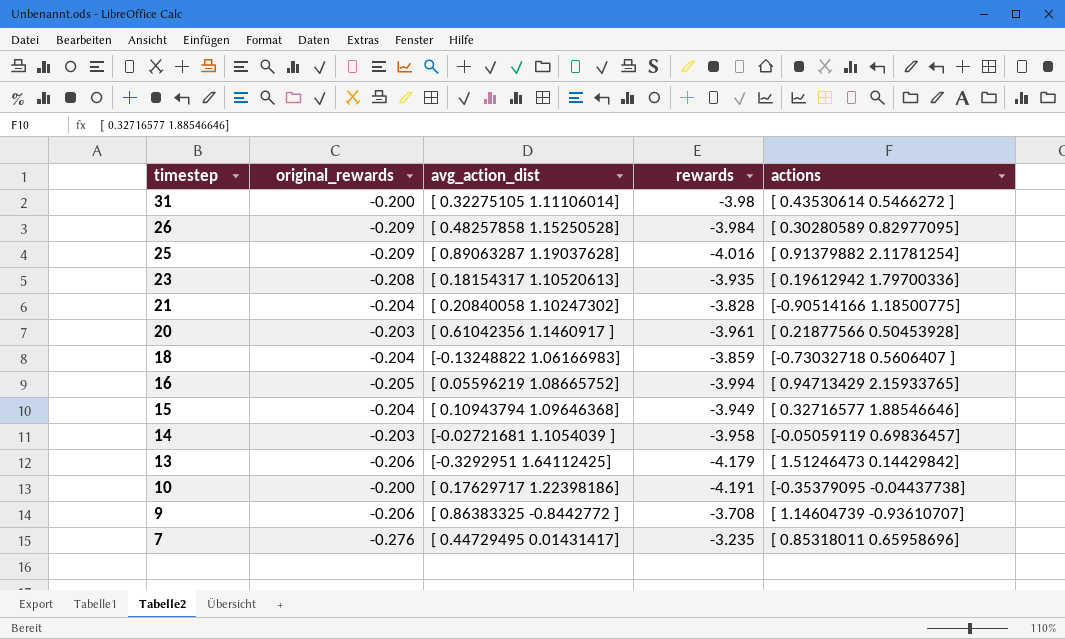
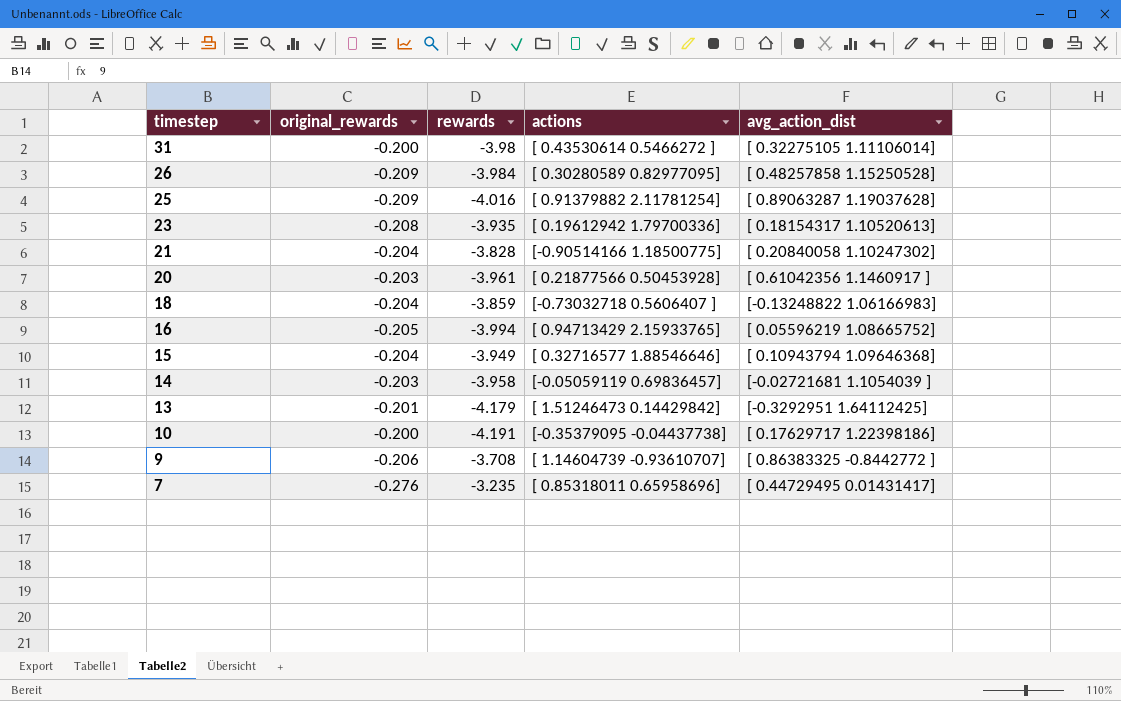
column avg_action_dist | position: 3 -> 5
13 | original_rewards: -0.206 -> -0.201

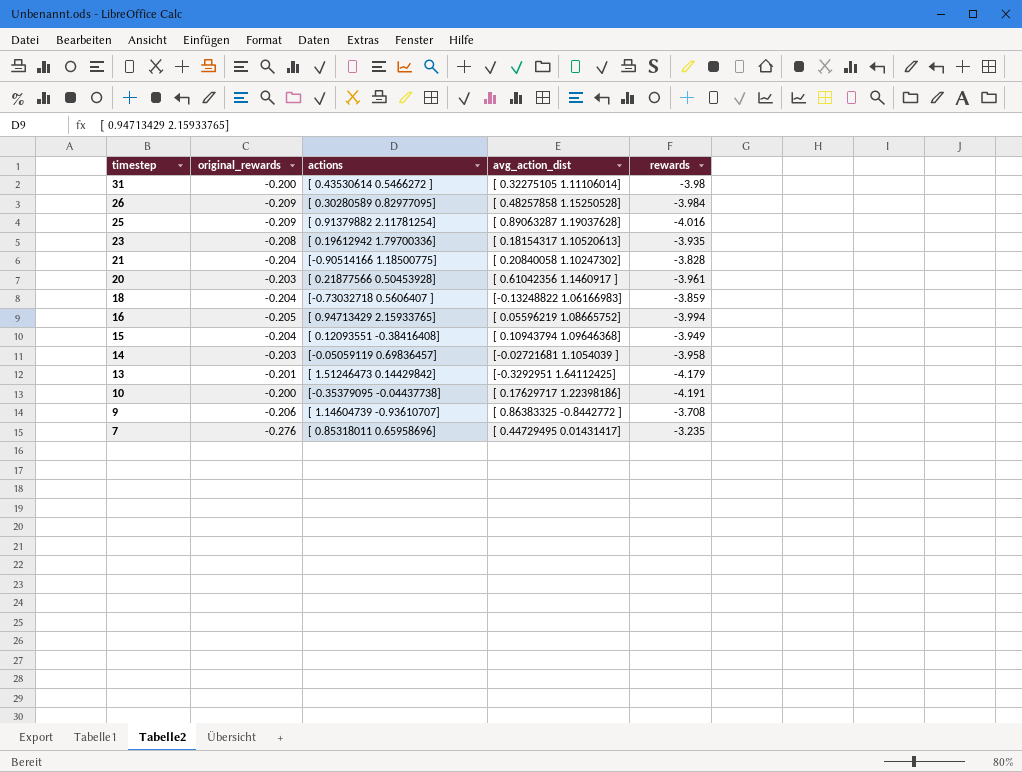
column rewards | position: 3 -> 5
15 | actions: [ 0.32716577 1.88546646] -> [ 0.12093551 -0.38416408]

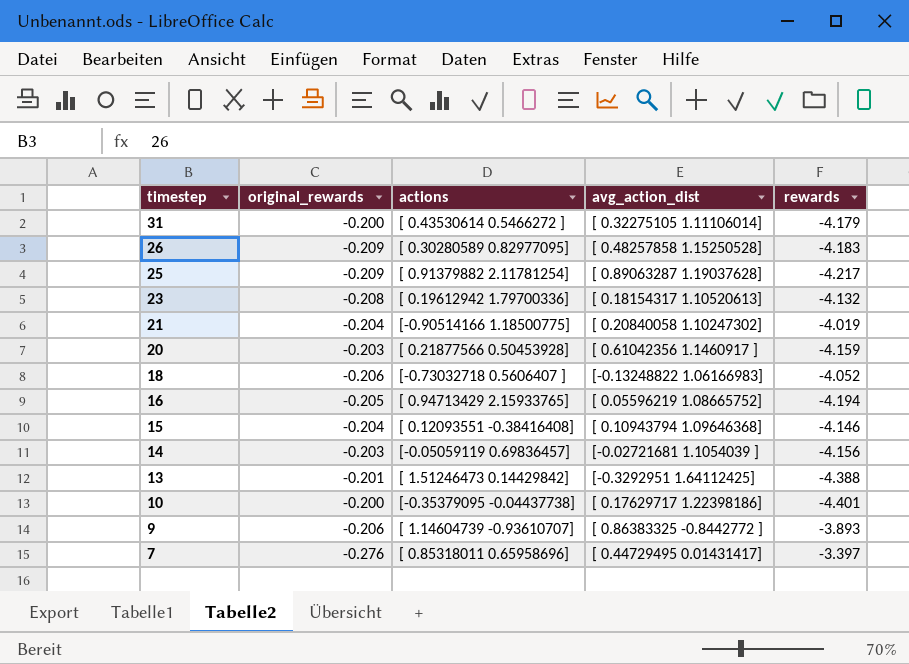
31 | rewards: -3.98 -> -4.179
26 | rewards: -3.984 -> -4.183
25 | rewards: -4.016 -> -4.217
23 | rewards: -3.935 -> -4.132
21 | rewards: -3.828 -> -4.019
20 | rewards: -3.961 -> -4.159
18 | original_rewards: -0.204 -> -0.206
18 | rewards: -3.859 -> -4.052
16 | rewards: -3.994 -> -4.194
15 | rewards: -3.949 -> -4.146
14 | rewards: -3.958 -> -4.156
13 | rewards: -4.179 -> -4.388
10 | rewards: -4.191 -> -4.401
9 | rewards: -3.708 -> -3.893
7 | rewards: -3.235 -> -3.397

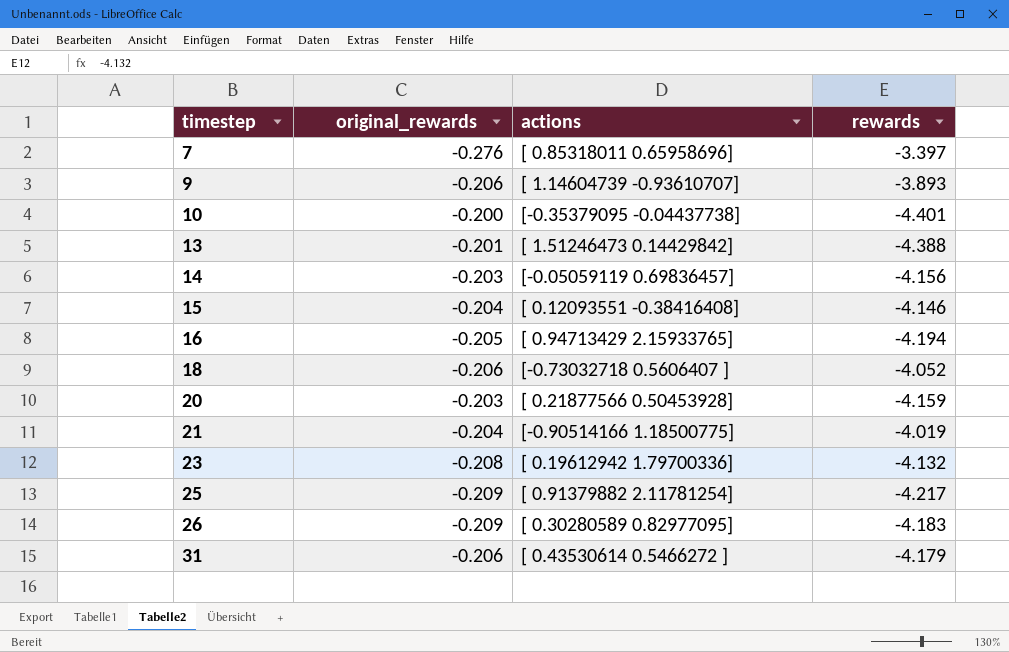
row order: timestep descending -> timestep ascending
column avg_action_dist | position: 4 -> none
31 | original_rewards: -0.200 -> -0.206

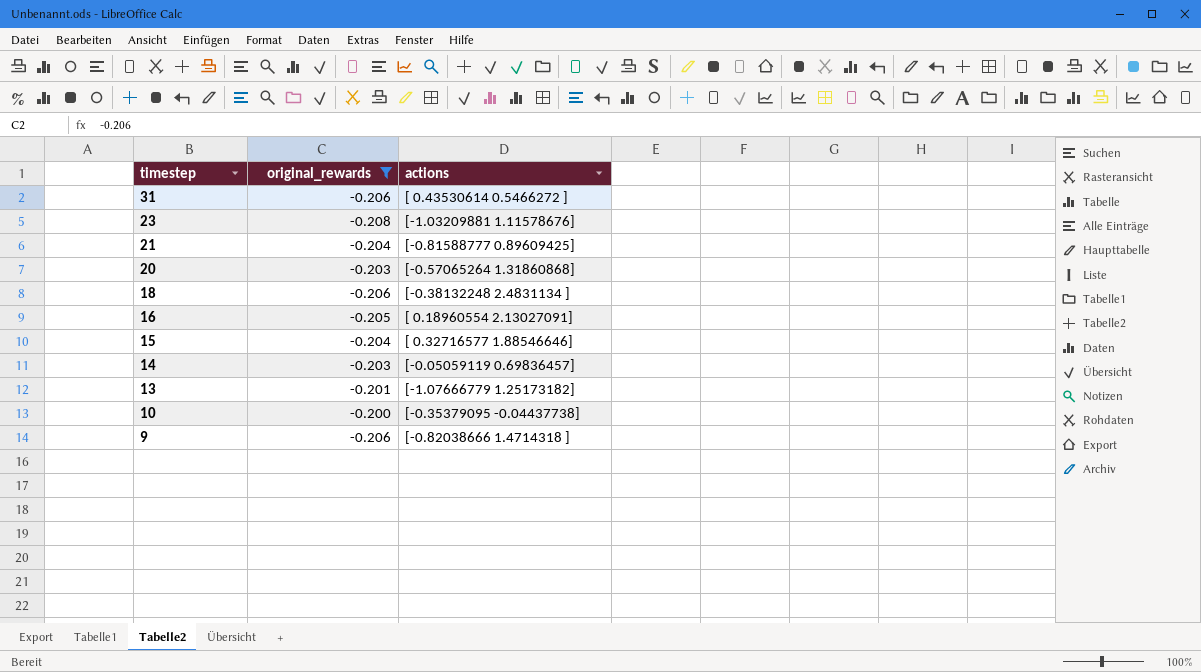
filter: none -> original_rewards >= -0.208
row order: timestep ascending -> timestep descending
column rewards | position: 4 -> none
23 | actions: [ 0.19612942 1.79700336] -> [-1.03209881 1.11578676]
21 | actions: [-0.90514166 1.18500775] -> [-0.81588777 0.89609425]
20 | actions: [ 0.21877566 0.50453928] -> [-0.57065264 1.31860868]
18 | actions: [-0.73032718 0.5606407 ] -> [-0.38132248 2.4831134 ]
16 | actions: [ 0.94713429 2.15933765] -> [ 0.18960554 2.13027091]
15 | actions: [ 0.12093551 -0.38416408] -> [ 0.32716577 1.88546646]
13 | actions: [ 1.51246473 0.14429842] -> [-1.07666779 1.25173182]
9 | actions: [ 1.14604739 -0.93610707] -> [-0.82038666 1.4714318 ]

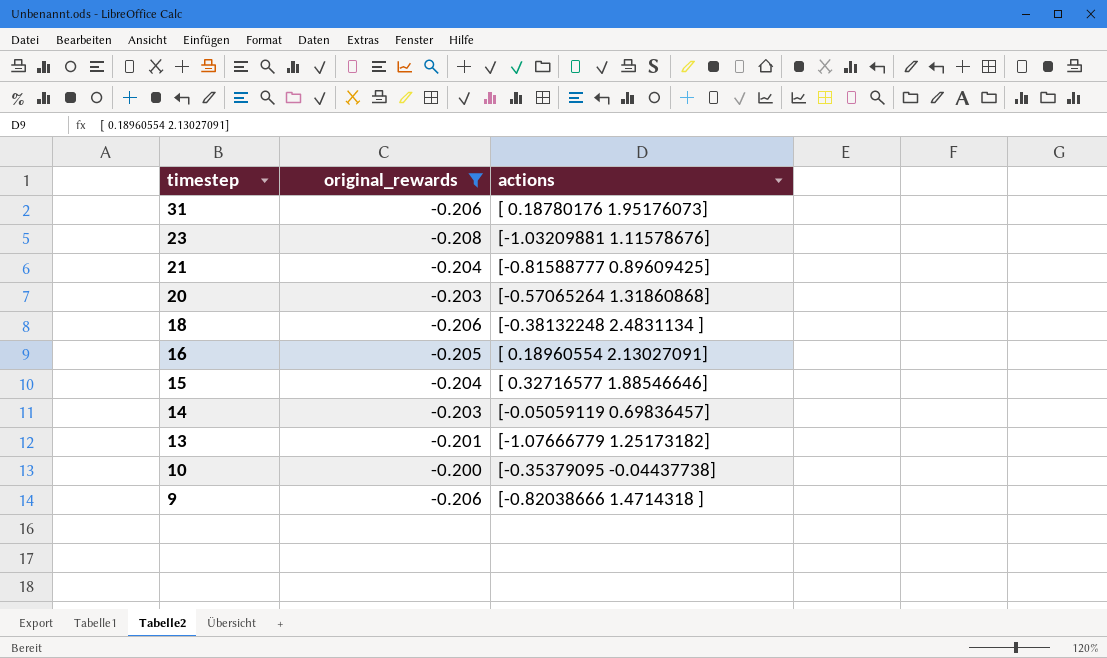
31 | actions: [ 0.43530614 0.5466272 ] -> [ 0.18780176 1.95176073]

